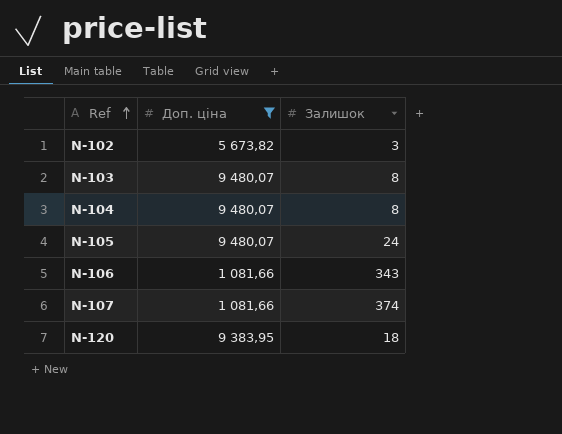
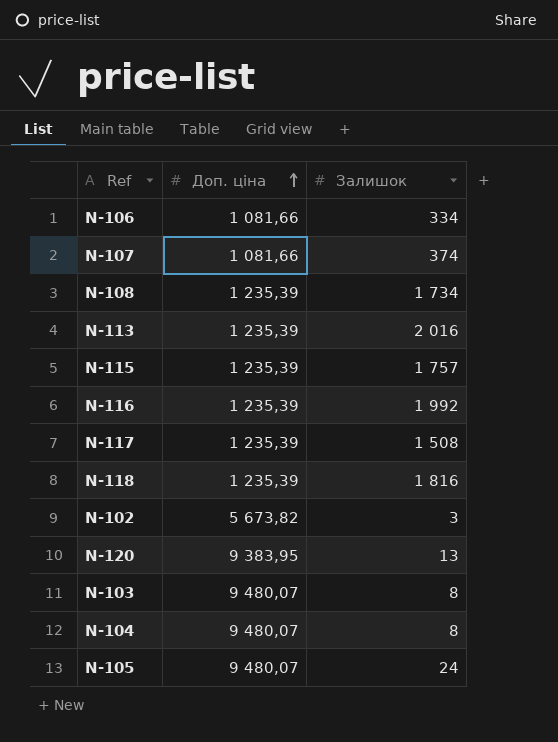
filter: Доп. ціна != 1 235,39 -> none
row order: Ref ascending -> Доп. ціна ascending
N-106 | Залишок: 343 -> 334
N-120 | Залишок: 18 -> 13

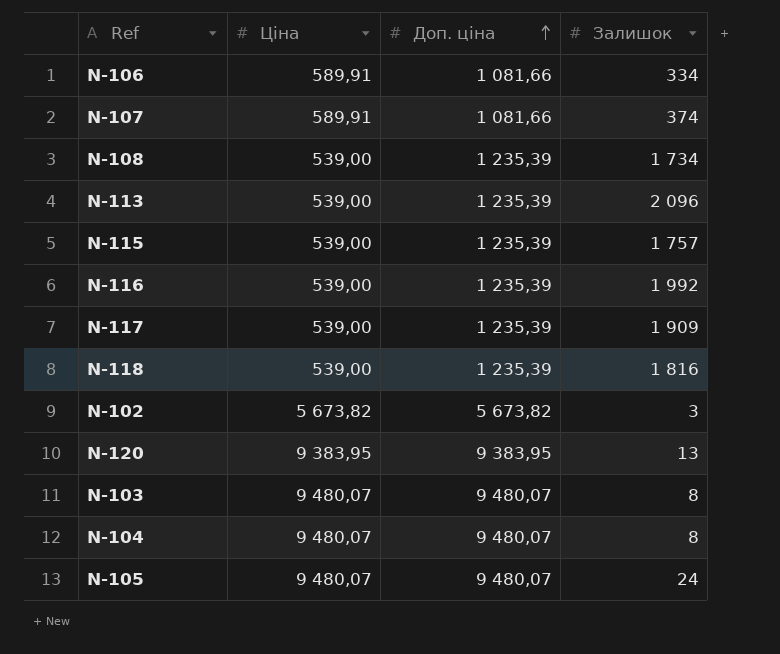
column Ціна | position: none -> 2
N-113 | Залишок: 2 016 -> 2 096
N-117 | Залишок: 1 508 -> 1 909

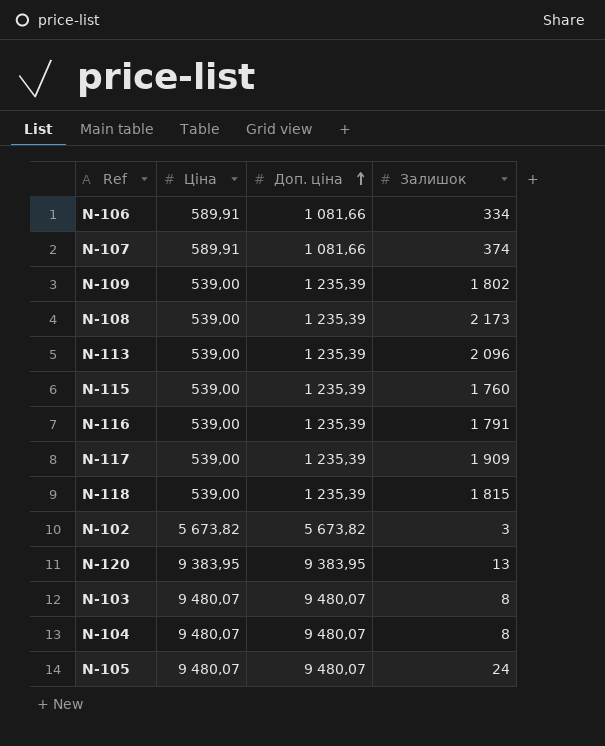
row N-109: none -> 539,00 | 1 235,39 | 1 802
N-108 | Залишок: 1 734 -> 2 173
N-115 | Залишок: 1 757 -> 1 760
N-116 | Залишок: 1 992 -> 1 791
N-118 | Залишок: 1 816 -> 1 815

